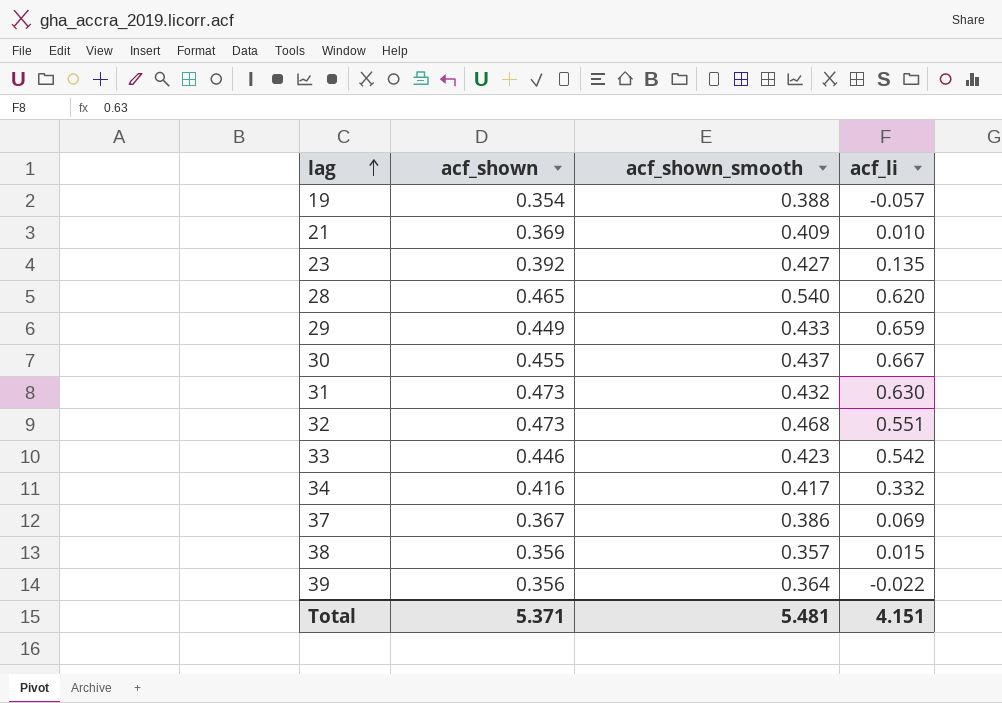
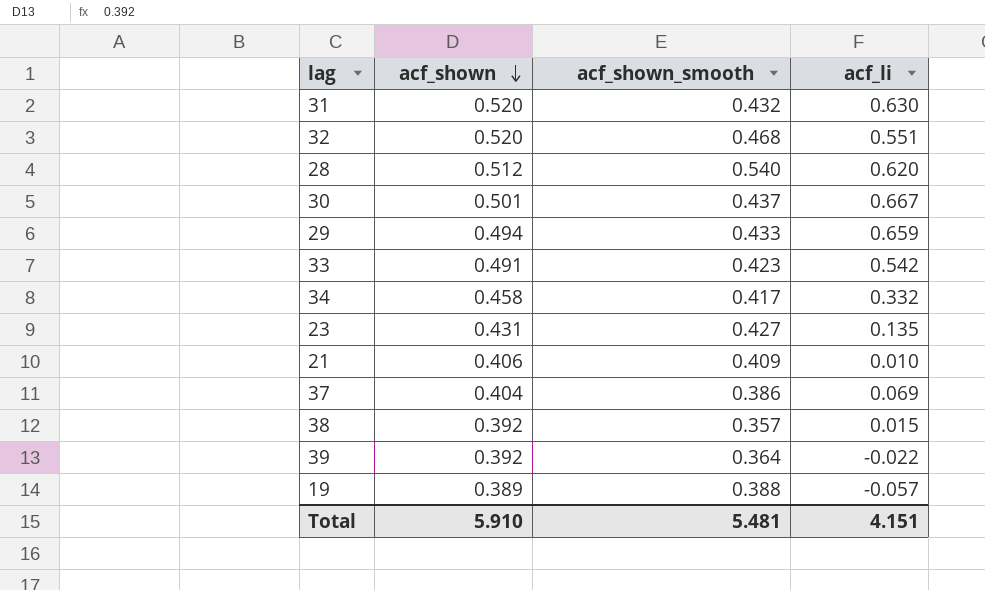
row order: lag ascending -> acf_shown descending
31 | acf_shown: 0.473 -> 0.520
32 | acf_shown: 0.473 -> 0.520
28 | acf_shown: 0.465 -> 0.512
30 | acf_shown: 0.455 -> 0.501
29 | acf_shown: 0.449 -> 0.494
33 | acf_shown: 0.446 -> 0.491
34 | acf_shown: 0.416 -> 0.458
23 | acf_shown: 0.392 -> 0.431
21 | acf_shown: 0.369 -> 0.406
37 | acf_shown: 0.367 -> 0.404
38 | acf_shown: 0.356 -> 0.392
39 | acf_shown: 0.356 -> 0.392
19 | acf_shown: 0.354 -> 0.389
Total | acf_shown: 5.371 -> 5.910

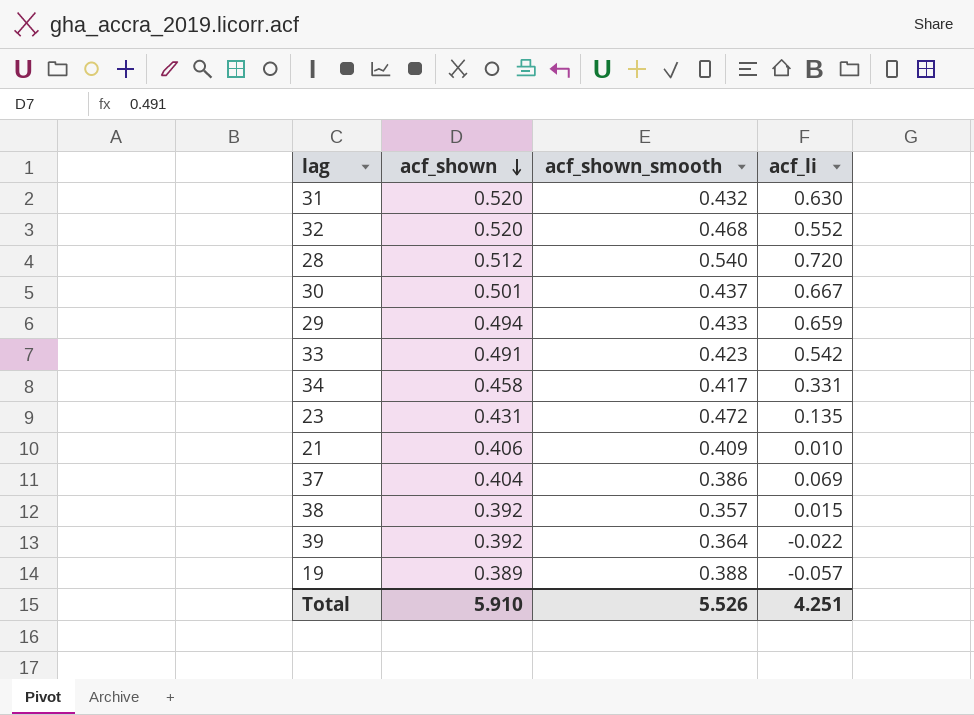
32 | acf_li: 0.551 -> 0.552
28 | acf_li: 0.620 -> 0.720
34 | acf_li: 0.332 -> 0.331
23 | acf_shown_smooth: 0.427 -> 0.472
Total | acf_shown_smooth: 5.481 -> 5.526
Total | acf_li: 4.151 -> 4.251

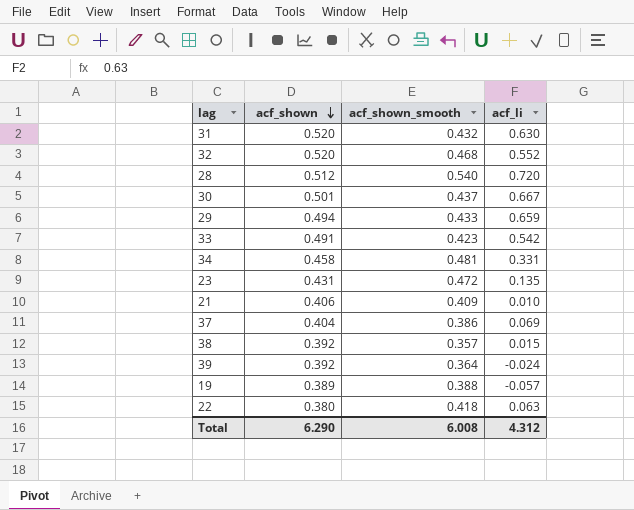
34 | acf_shown_smooth: 0.417 -> 0.481
39 | acf_li: -0.022 -> -0.024
row 22: none -> 0.380 | 0.418 | 0.063
Total | acf_shown: 5.910 -> 6.290
Total | acf_shown_smooth: 5.526 -> 6.008
Total | acf_li: 4.251 -> 4.312

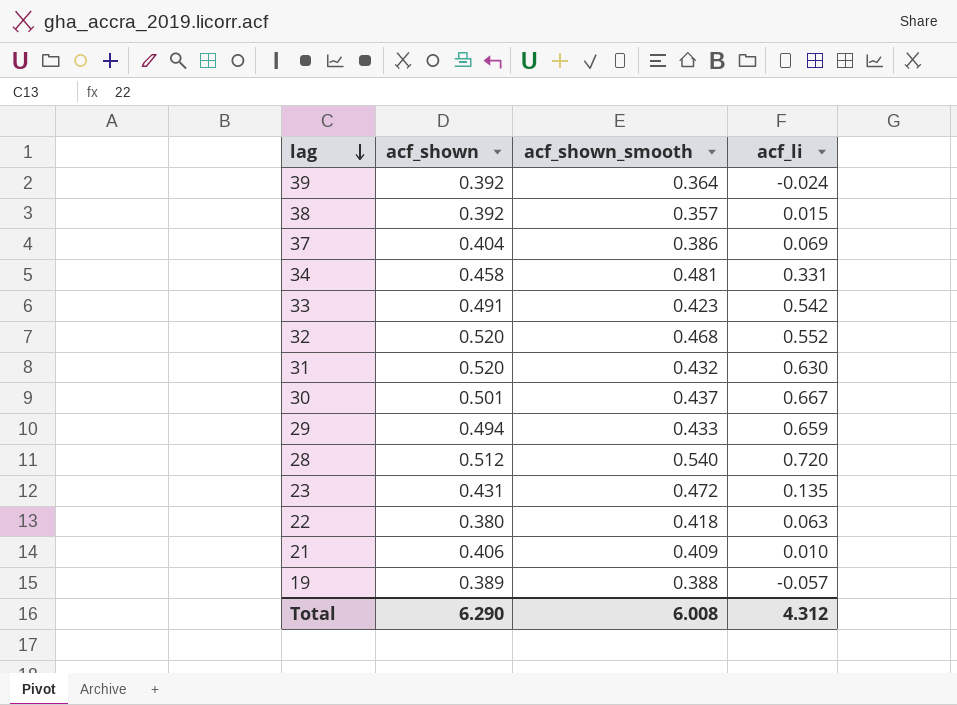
row order: acf_shown descending -> lag descending

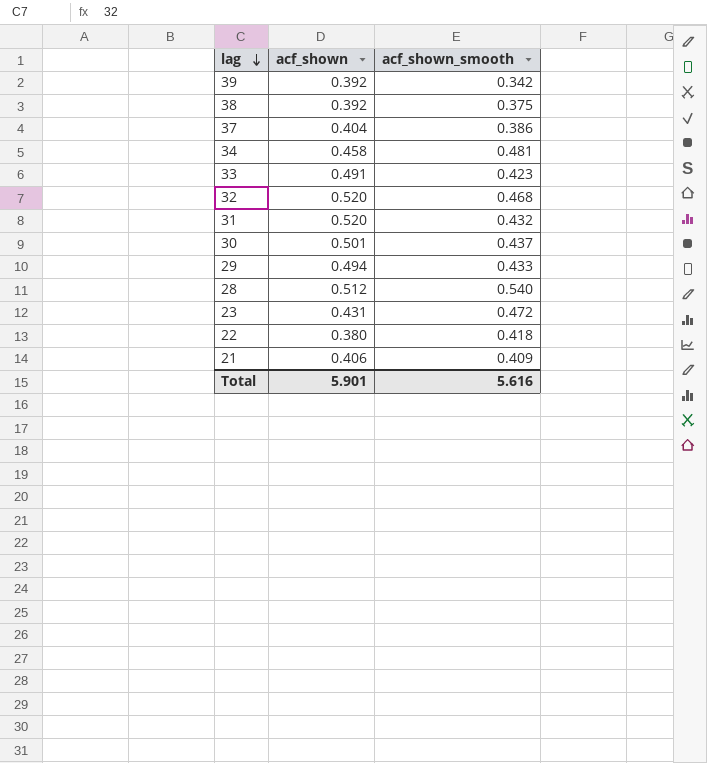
column acf_li | position: 4 -> none
row 19: 0.389 | 0.388 | -0.057 -> none
39 | acf_shown_smooth: 0.364 -> 0.342
38 | acf_shown_smooth: 0.357 -> 0.375
Total | acf_shown: 6.290 -> 5.901
Total | acf_shown_smooth: 6.008 -> 5.616

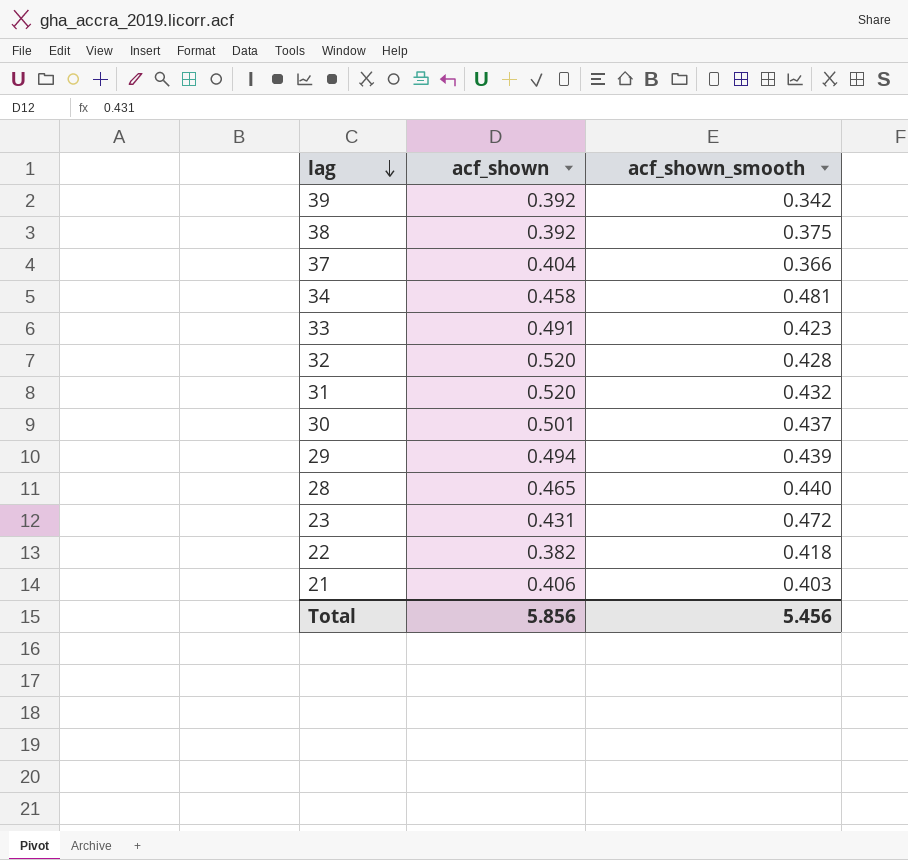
37 | acf_shown_smooth: 0.386 -> 0.366
32 | acf_shown_smooth: 0.468 -> 0.428
29 | acf_shown_smooth: 0.433 -> 0.439
28 | acf_shown: 0.512 -> 0.465
28 | acf_shown_smooth: 0.540 -> 0.440
22 | acf_shown: 0.380 -> 0.382
21 | acf_shown_smooth: 0.409 -> 0.403
Total | acf_shown: 5.901 -> 5.856
Total | acf_shown_smooth: 5.616 -> 5.456

